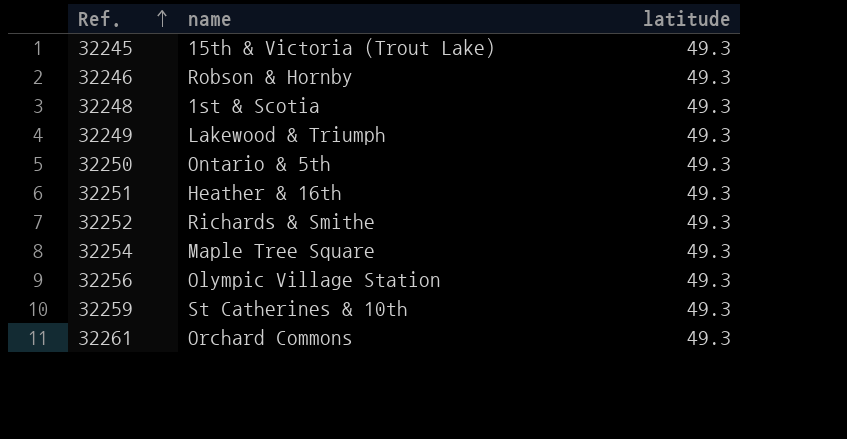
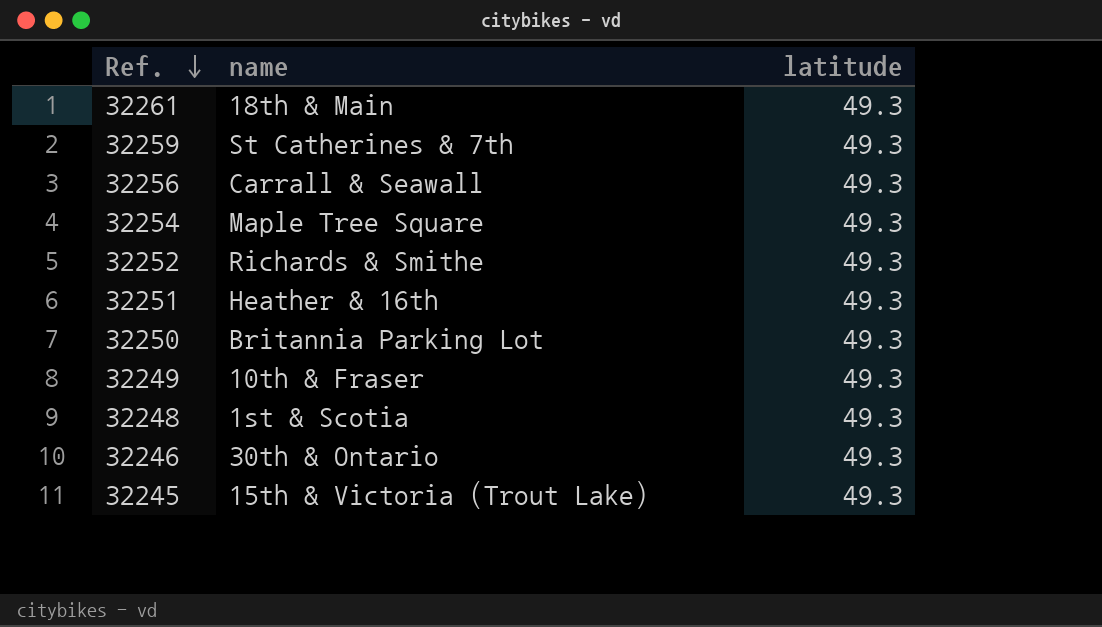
row order: Ref. ascending -> Ref. descending
32261 | name: Orchard Commons -> 18th & Main
32259 | name: St Catherines & 10th -> St Catherines & 7th
32256 | name: Olympic Village Station -> Carrall & Seawall
32250 | name: Ontario & 5th -> Britannia Parking Lot
32249 | name: Lakewood & Triumph -> 10th & Fraser
32246 | name: Robson & Hornby -> 30th & Ontario

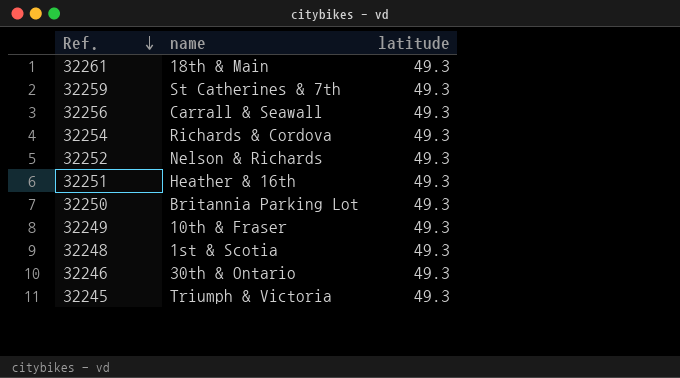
32254 | name: Maple Tree Square -> Richards & Cordova
32252 | name: Richards & Smithe -> Nelson & Richards
32245 | name: 15th & Victoria (Trout Lake) -> Triumph & Victoria

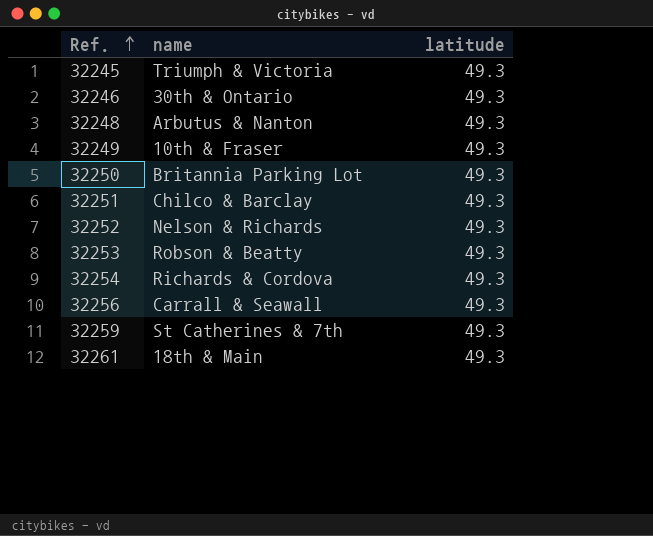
row order: Ref. descending -> Ref. ascending
32248 | name: 1st & Scotia -> Arbutus & Nanton
32251 | name: Heather & 16th -> Chilco & Barclay
row 32253: none -> Robson & Beatty | 49.3

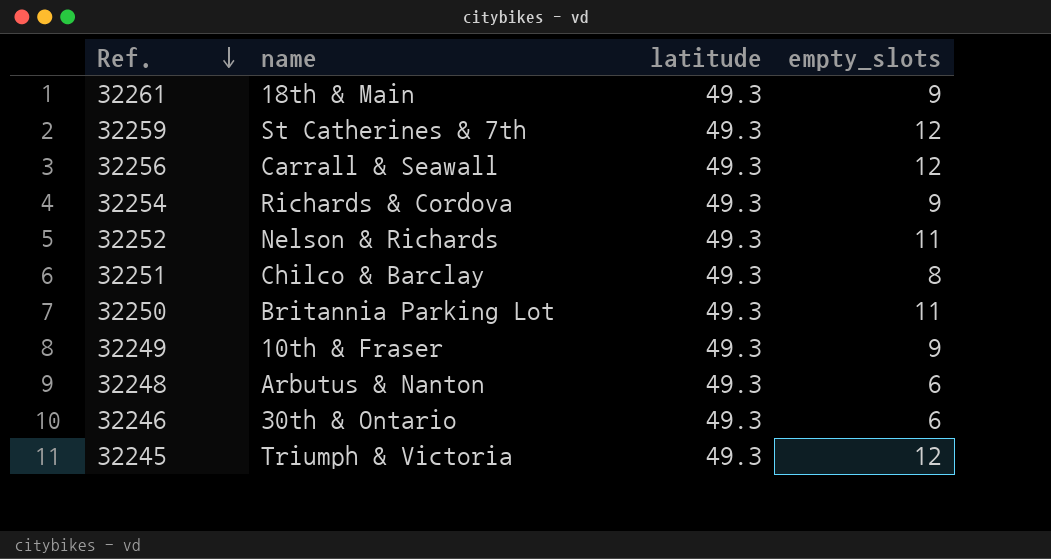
row order: Ref. ascending -> Ref. descending
column empty_slots | position: none -> 4
row 32253: Robson & Beatty | 49.3 -> none

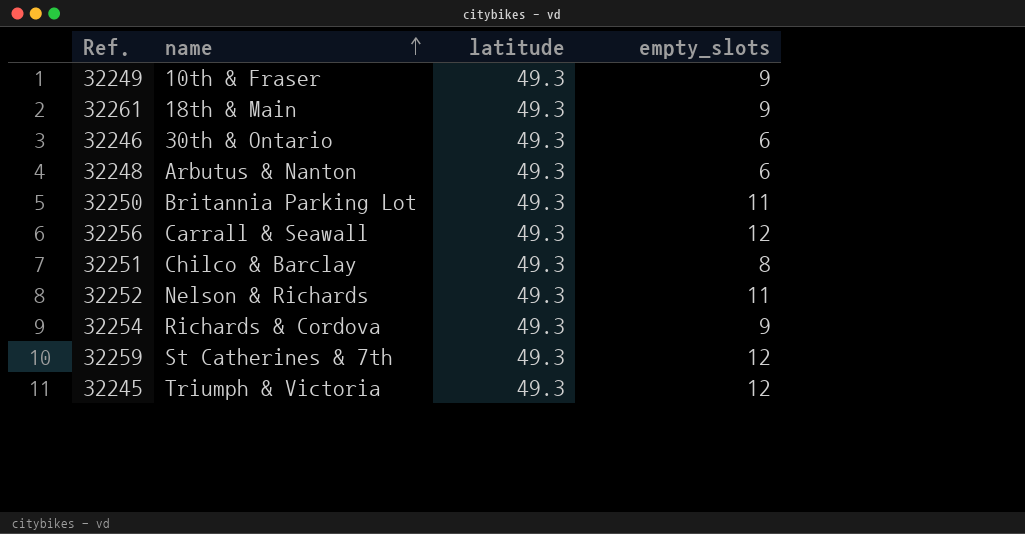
row order: Ref. descending -> name ascending

